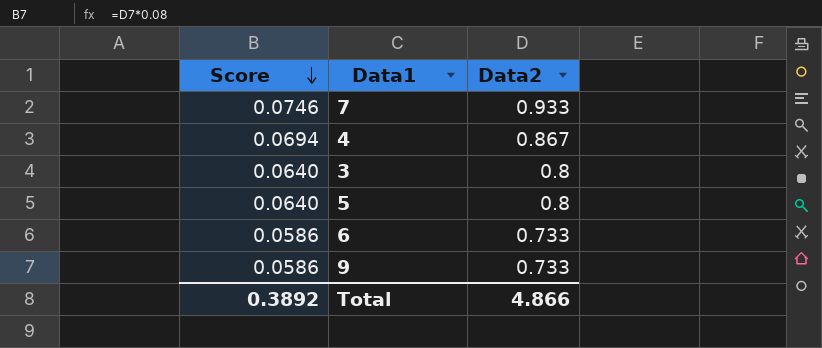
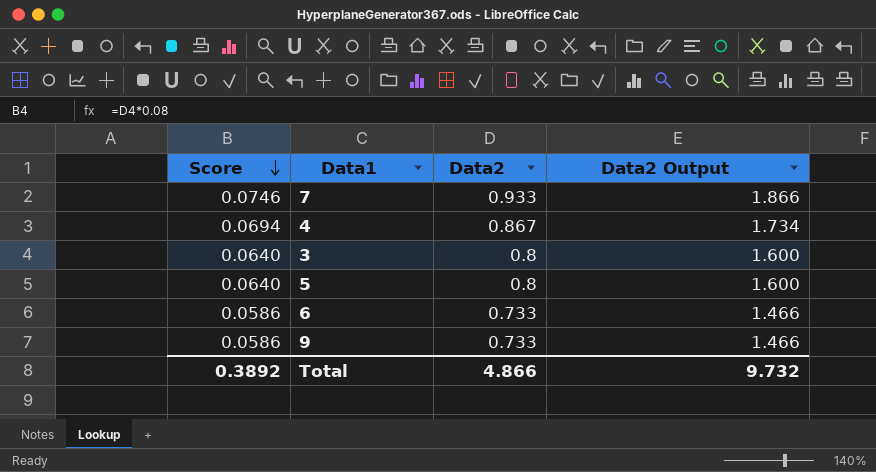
column Data2 Output | formula: none -> [Data2] * 2

